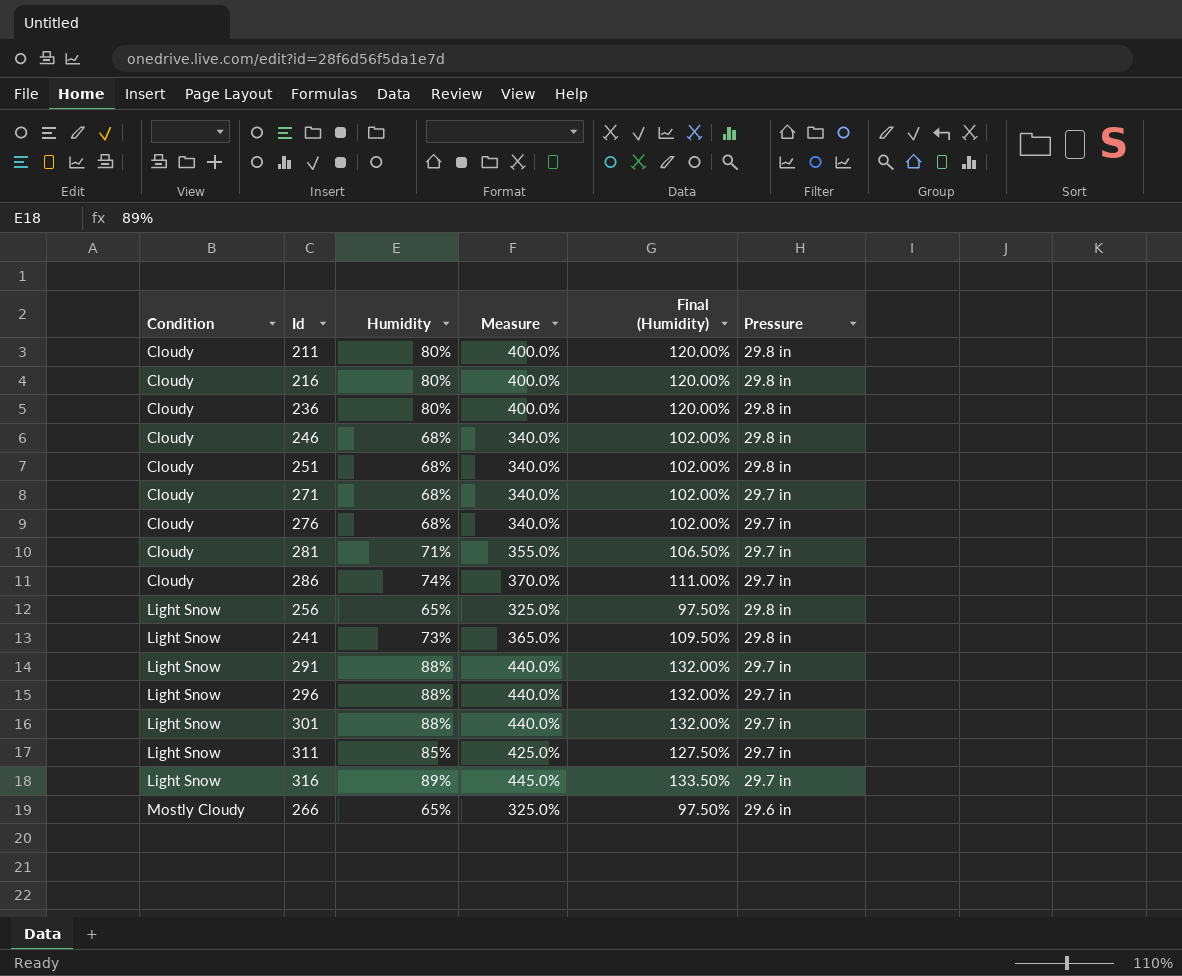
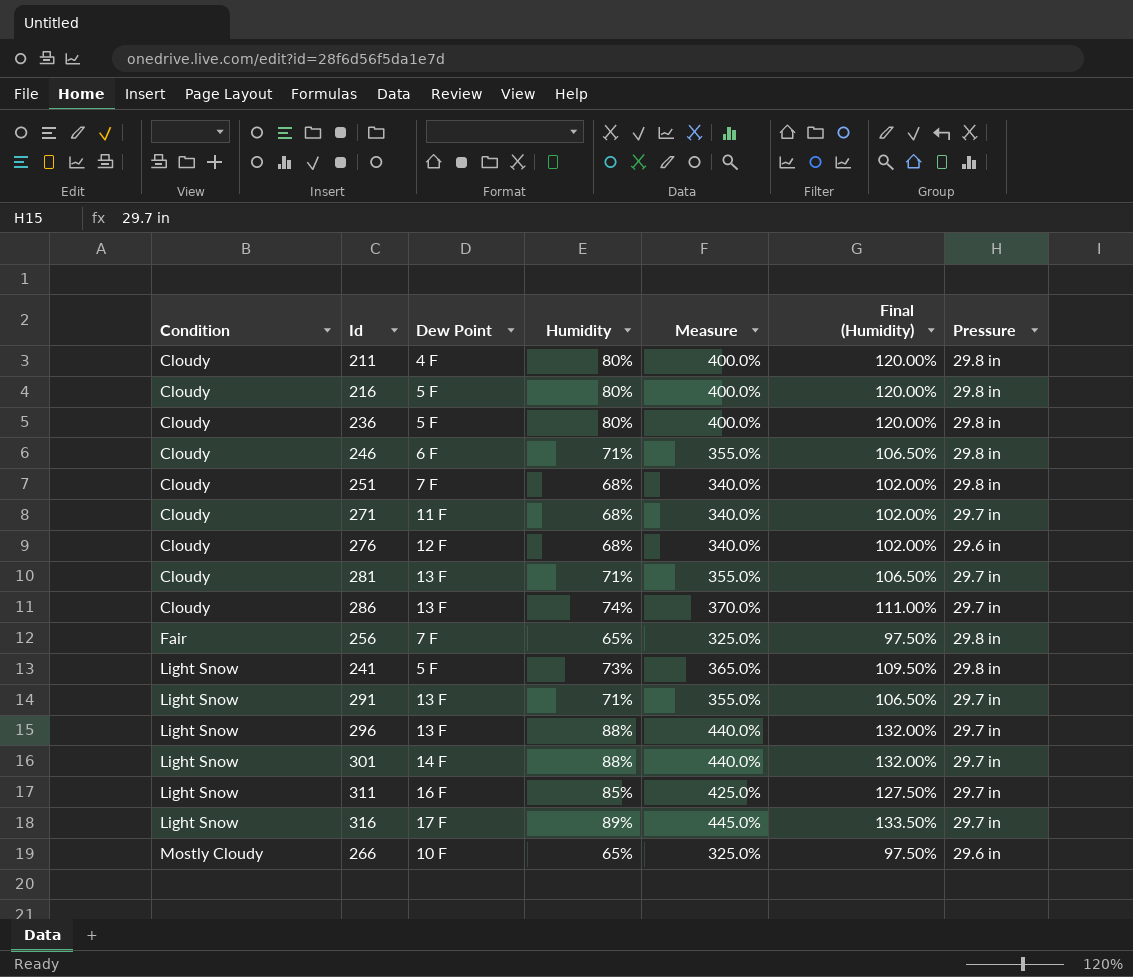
column Dew Point | position: none -> 3
246 | Humidity: 68% -> 71%
246 | Measure: 340.0% -> 355.0%
246 | Final (Humidity): 102.00% -> 106.50%
276 | Pressure: 29.7 in -> 29.6 in
256 | Condition: Light Snow -> Fair
291 | Humidity: 88% -> 71%
291 | Measure: 440.0% -> 355.0%
291 | Final (Humidity): 132.00% -> 106.50%

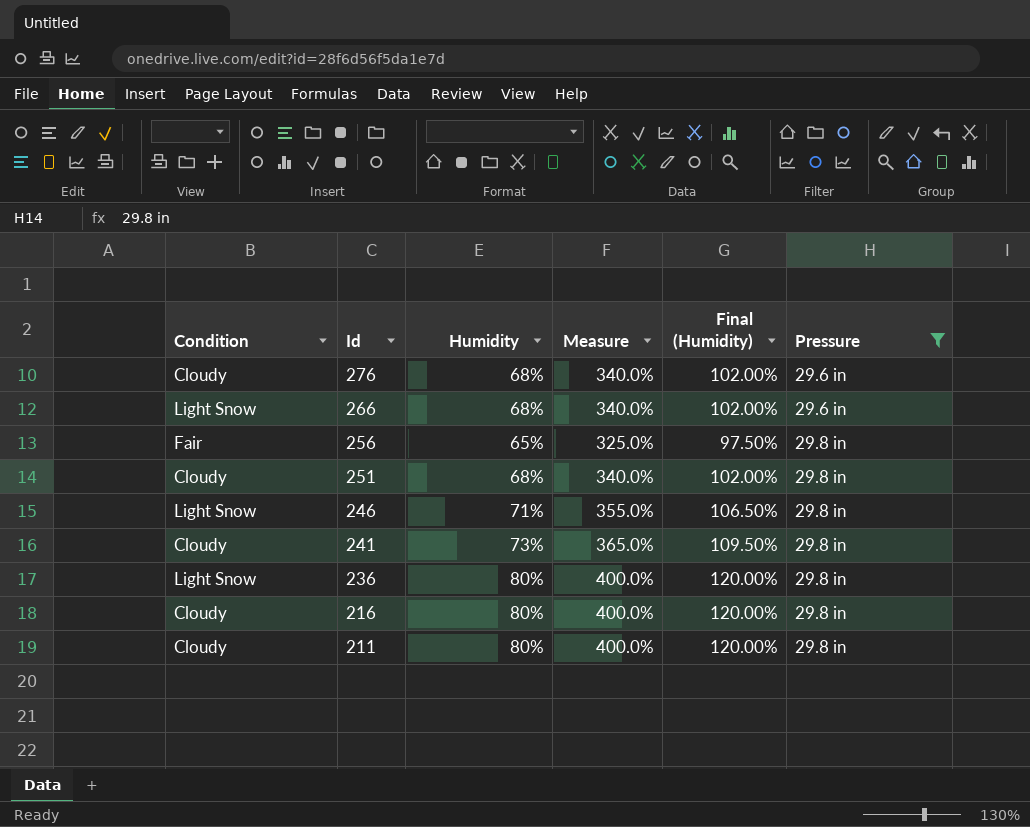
filter: none -> Pressure != 29.7 in
row order: Condition ascending -> Id descending
column Dew Point | position: 3 -> none
266 | Condition: Mostly Cloudy -> Light Snow
266 | Humidity: 65% -> 68%
266 | Measure: 325.0% -> 340.0%
266 | Final (Humidity): 97.50% -> 102.00%
246 | Condition: Cloudy -> Light Snow
241 | Condition: Light Snow -> Cloudy
236 | Condition: Cloudy -> Light Snow

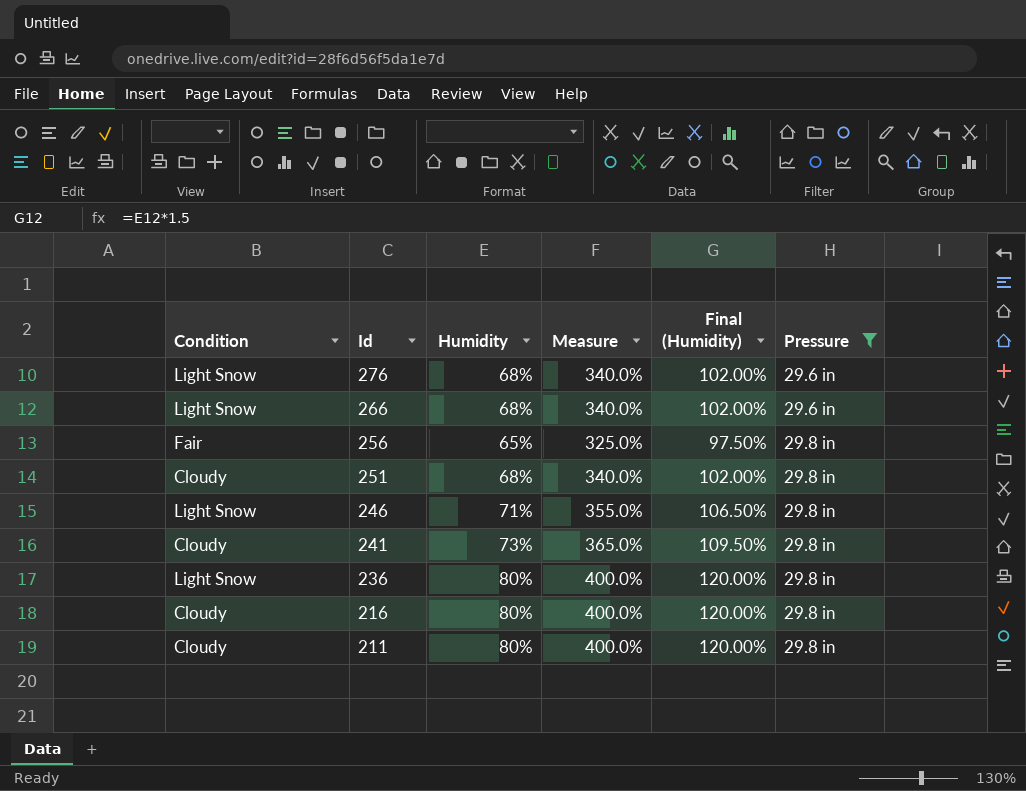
276 | Condition: Cloudy -> Light Snow

